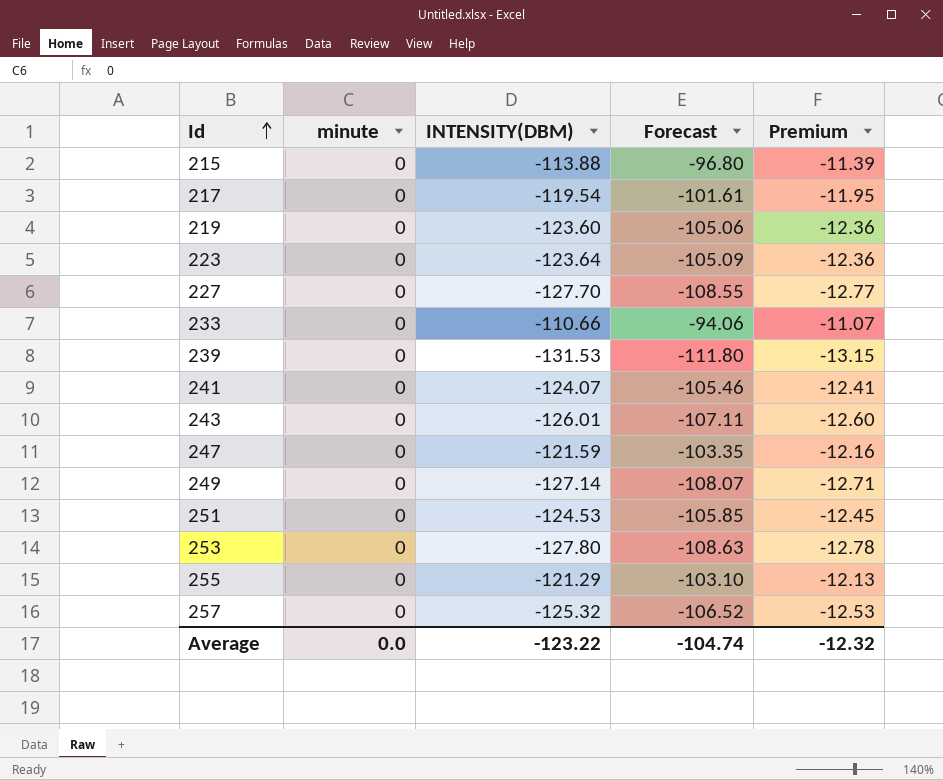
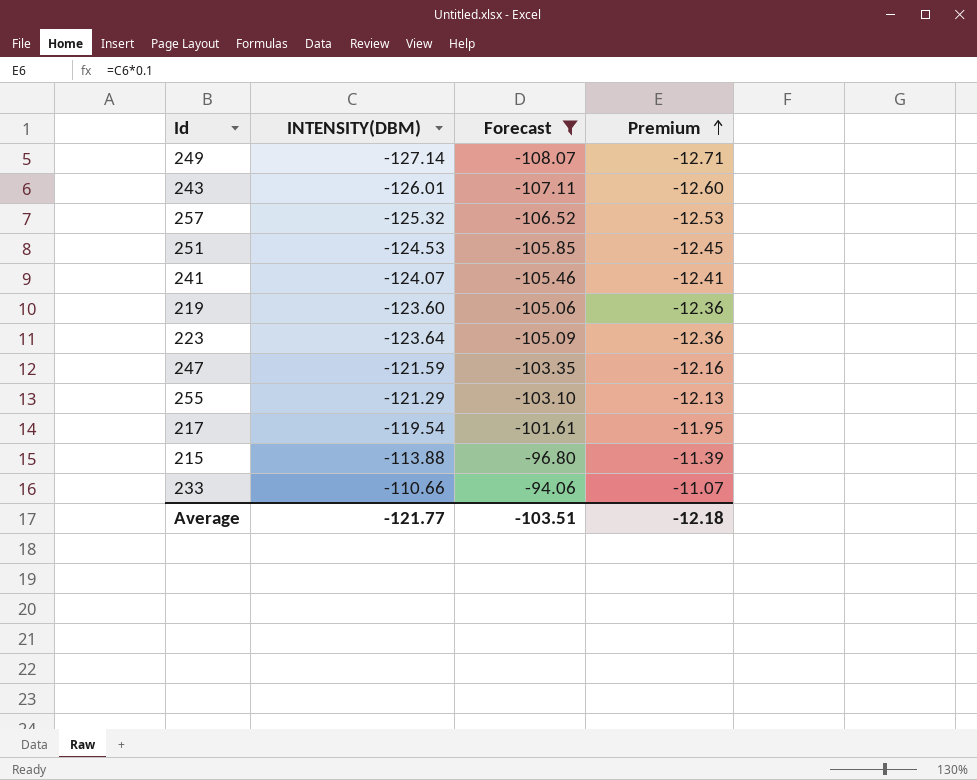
filter: none -> Forecast >= -108.07
row order: Id ascending -> Premium ascending
column minute | position: 2 -> none
Average | INTENSITY(DBM): -123.22 -> -121.77
Average | Forecast: -104.74 -> -103.51
Average | Premium: -12.32 -> -12.18

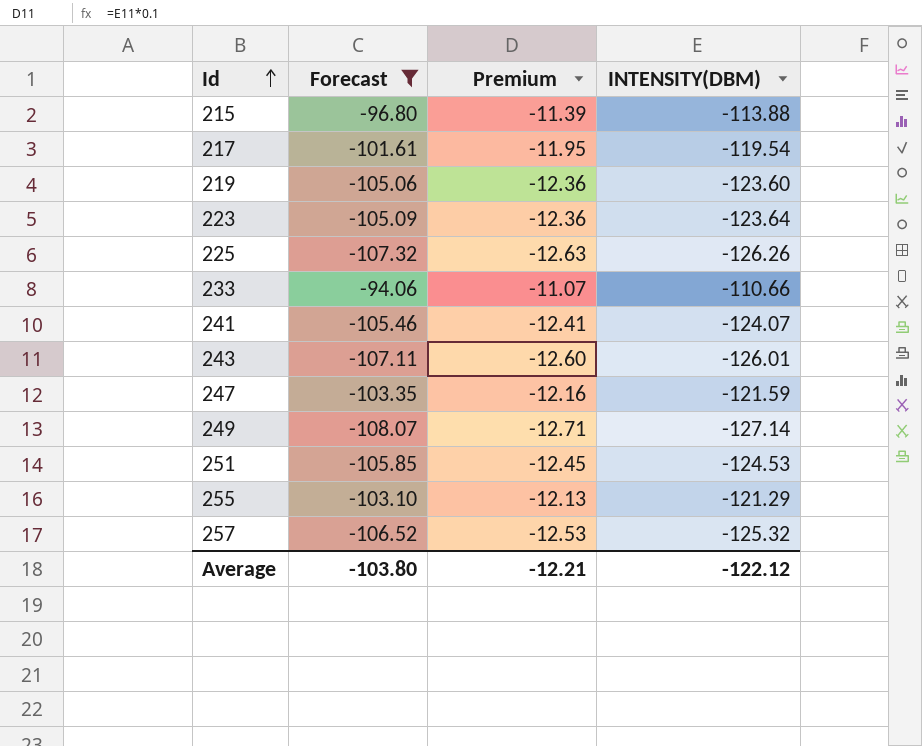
row order: Premium ascending -> Id ascending
column INTENSITY(DBM) | position: 2 -> 4
row 225: none -> -107.32 | -12.63 | -126.26
Average | Forecast: -103.51 -> -103.80
Average | Premium: -12.18 -> -12.21
Average | INTENSITY(DBM): -121.77 -> -122.12

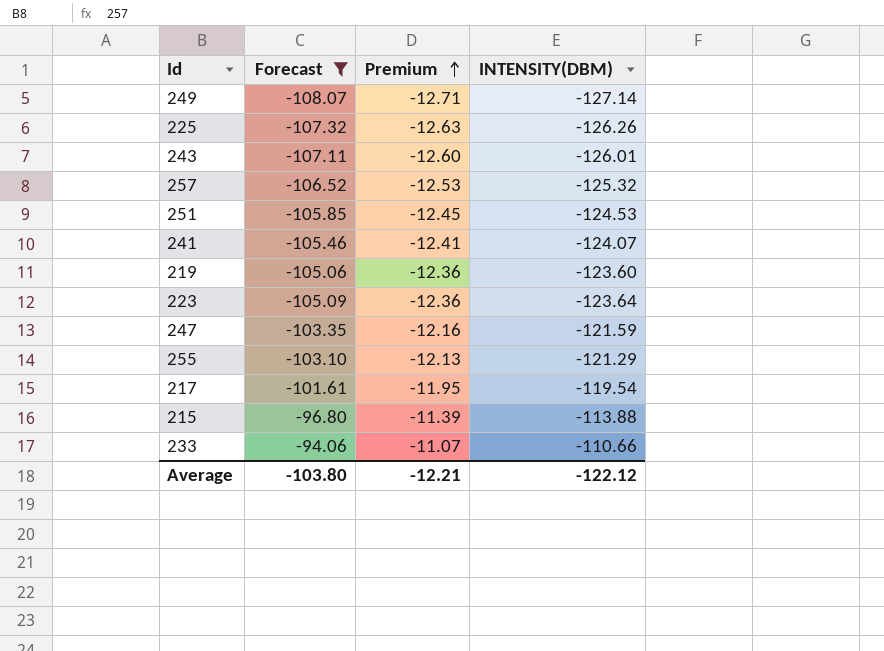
row order: Id ascending -> Premium ascending

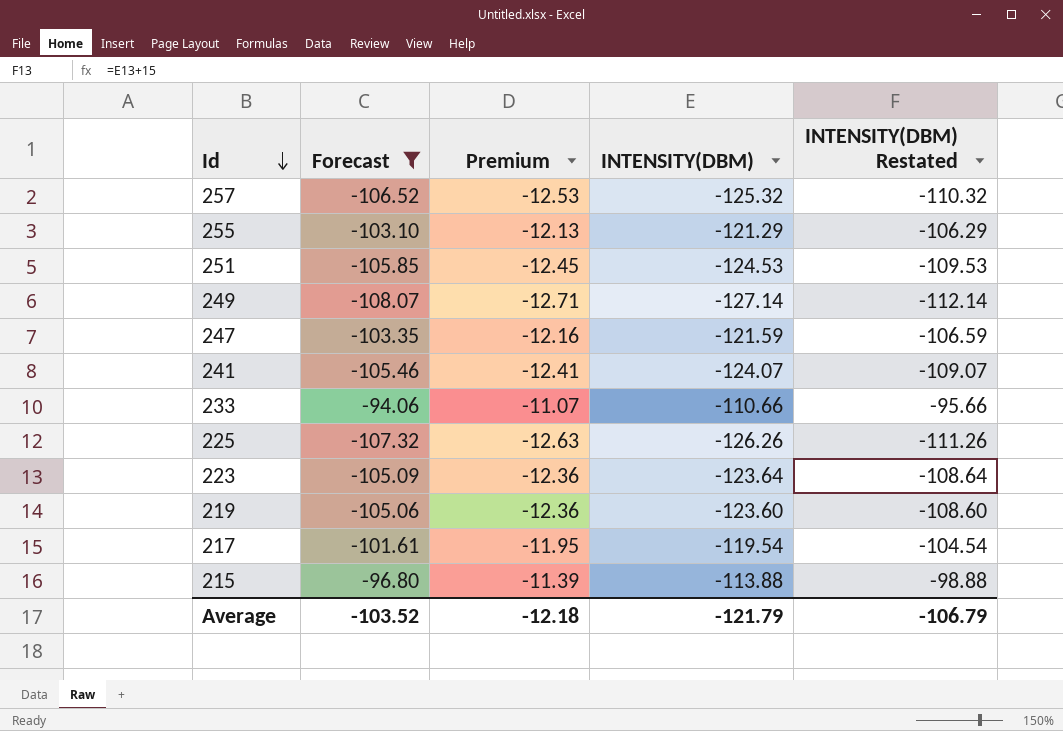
row order: Premium ascending -> Id descending
column INTENSITY(DBM) Restated | formula: none -> [INTENSITY(DBM)] + 15
row 243: -107.11 | -12.60 | -126.01 -> none
Average | Forecast: -103.80 -> -103.52
Average | Premium: -12.21 -> -12.18
Average | INTENSITY(DBM): -122.12 -> -121.79

